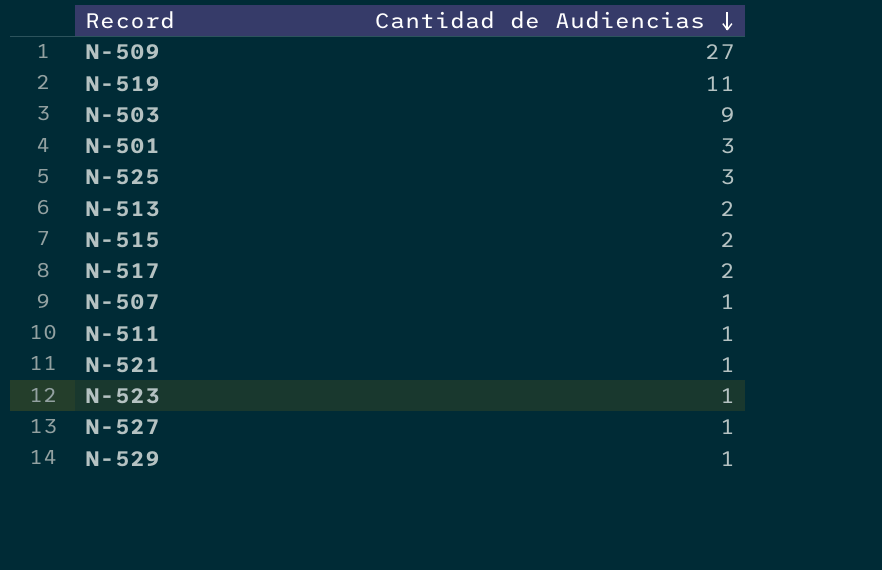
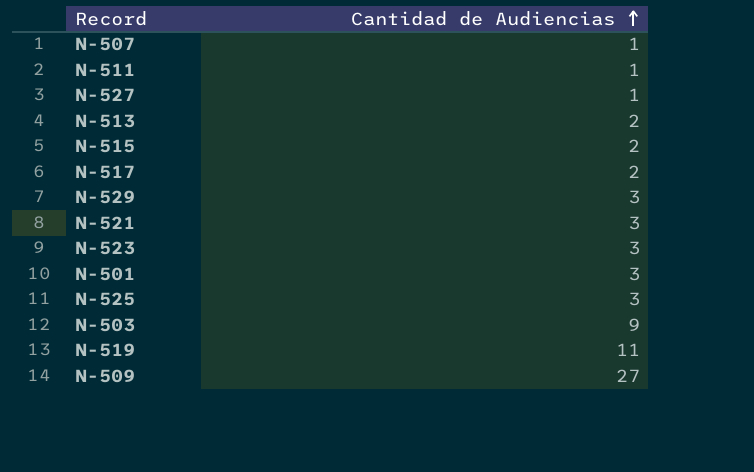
row order: Cantidad de Audiencias descending -> Cantidad de Audiencias ascending
N-529 | Cantidad de Audiencias: 1 -> 3
N-521 | Cantidad de Audiencias: 1 -> 3
N-523 | Cantidad de Audiencias: 1 -> 3

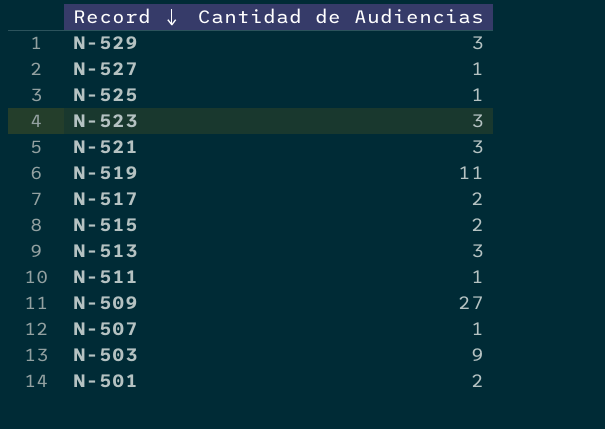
row order: Cantidad de Audiencias ascending -> Record descending
N-525 | Cantidad de Audiencias: 3 -> 1
N-513 | Cantidad de Audiencias: 2 -> 3
N-501 | Cantidad de Audiencias: 3 -> 2

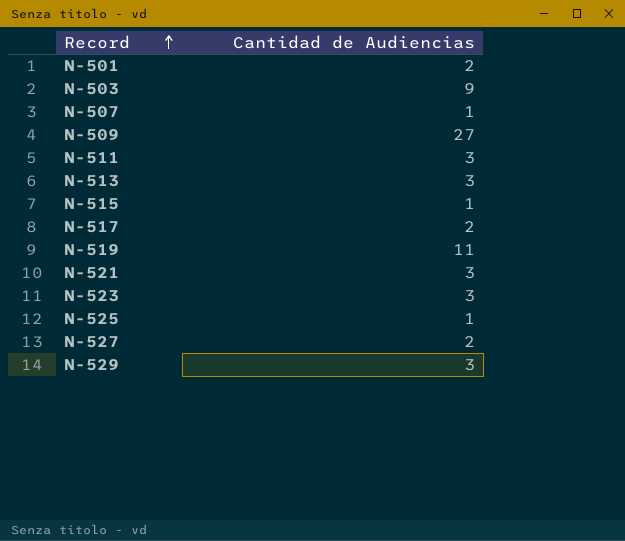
row order: Record descending -> Record ascending
N-511 | Cantidad de Audiencias: 1 -> 3
N-515 | Cantidad de Audiencias: 2 -> 1
N-527 | Cantidad de Audiencias: 1 -> 2

